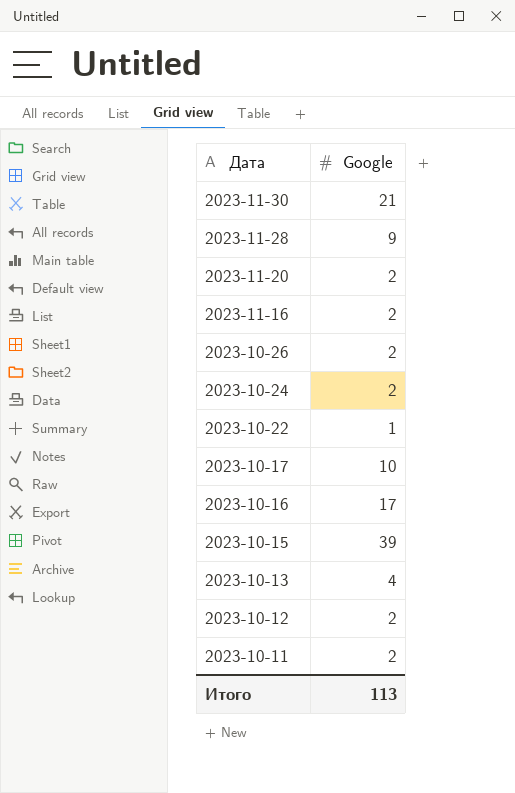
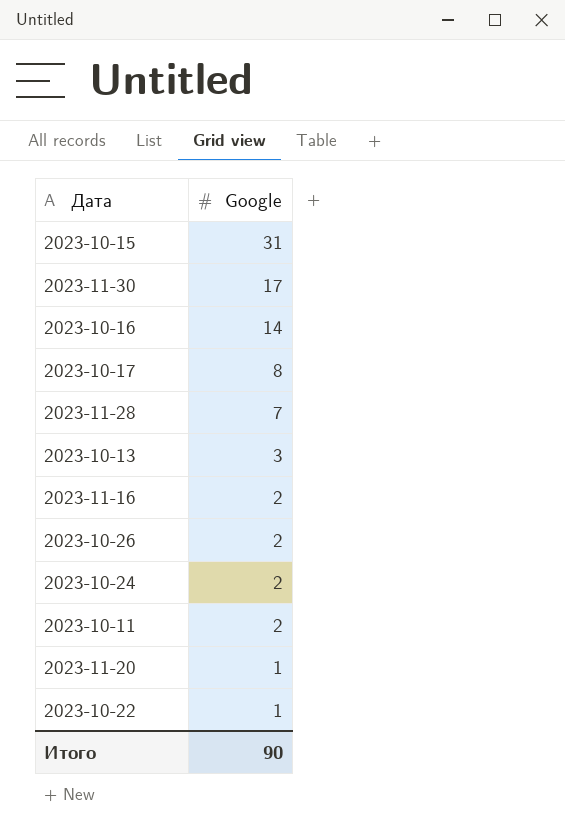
row order: Дата descending -> Google descending
row 2023-10-12: 2 -> none
2023-10-15 | Google: 39 -> 31
2023-11-30 | Google: 21 -> 17
2023-10-16 | Google: 17 -> 14
2023-10-17 | Google: 10 -> 8
2023-11-28 | Google: 9 -> 7
2023-10-13 | Google: 4 -> 3
2023-11-20 | Google: 2 -> 1
Итого | Google: 113 -> 90

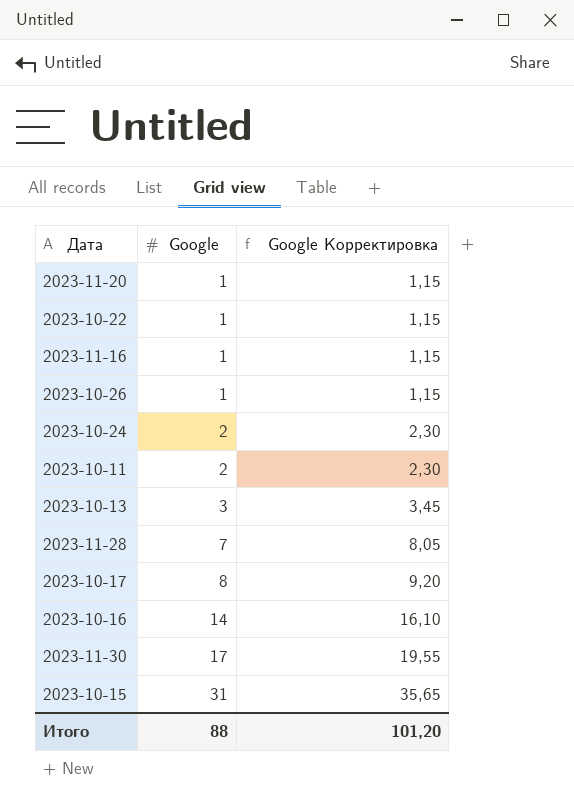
row order: Google descending -> Google ascending
column Google Корректировка | formula: none -> [Google] * 1,15
2023-11-16 | Google: 2 -> 1
2023-10-26 | Google: 2 -> 1
Итого | Google: 90 -> 88

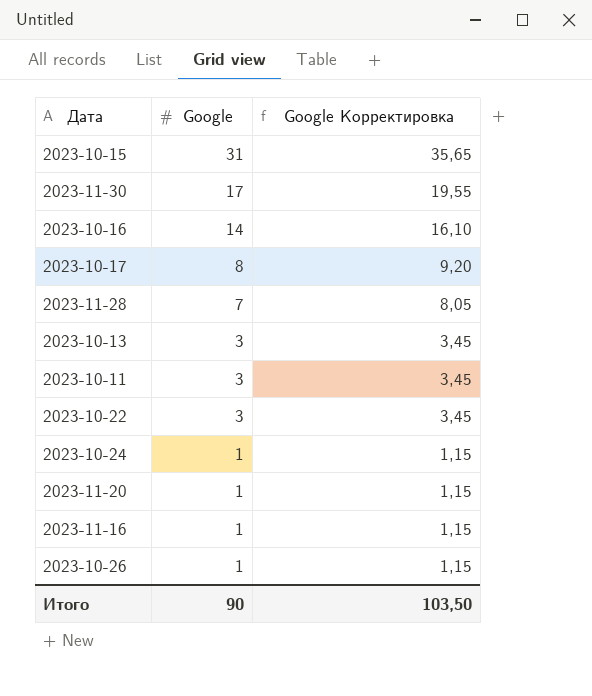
row order: Google ascending -> Google descending
2023-10-11 | Google: 2 -> 3
2023-10-11 | Google Корректировка: 2,30 -> 3,45
2023-10-22 | Google: 1 -> 3
2023-10-22 | Google Корректировка: 1,15 -> 3,45
2023-10-24 | Google: 2 -> 1
2023-10-24 | Google Корректировка: 2,30 -> 1,15
Итого | Google: 88 -> 90
Итого | Google Корректировка: 101,20 -> 103,50

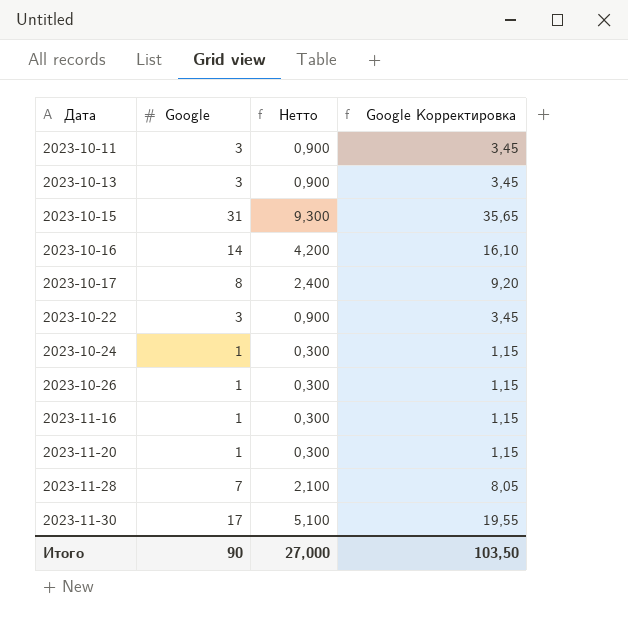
row order: Google descending -> Дата ascending
column Нетто | formula: none -> [Google] * 0,3

